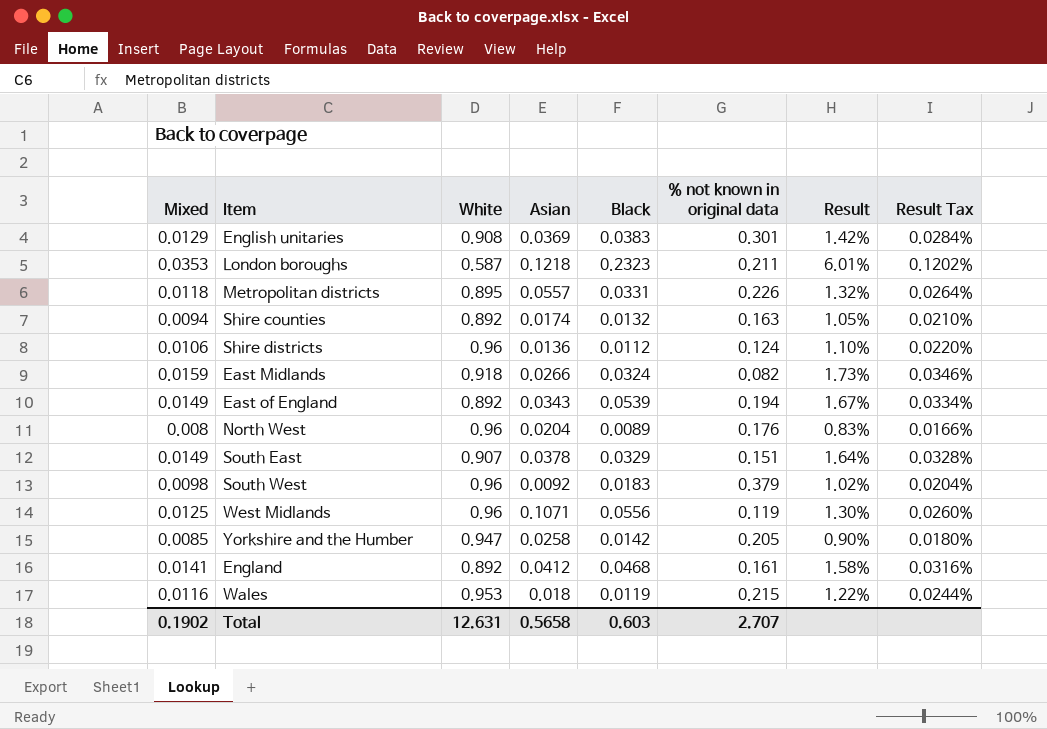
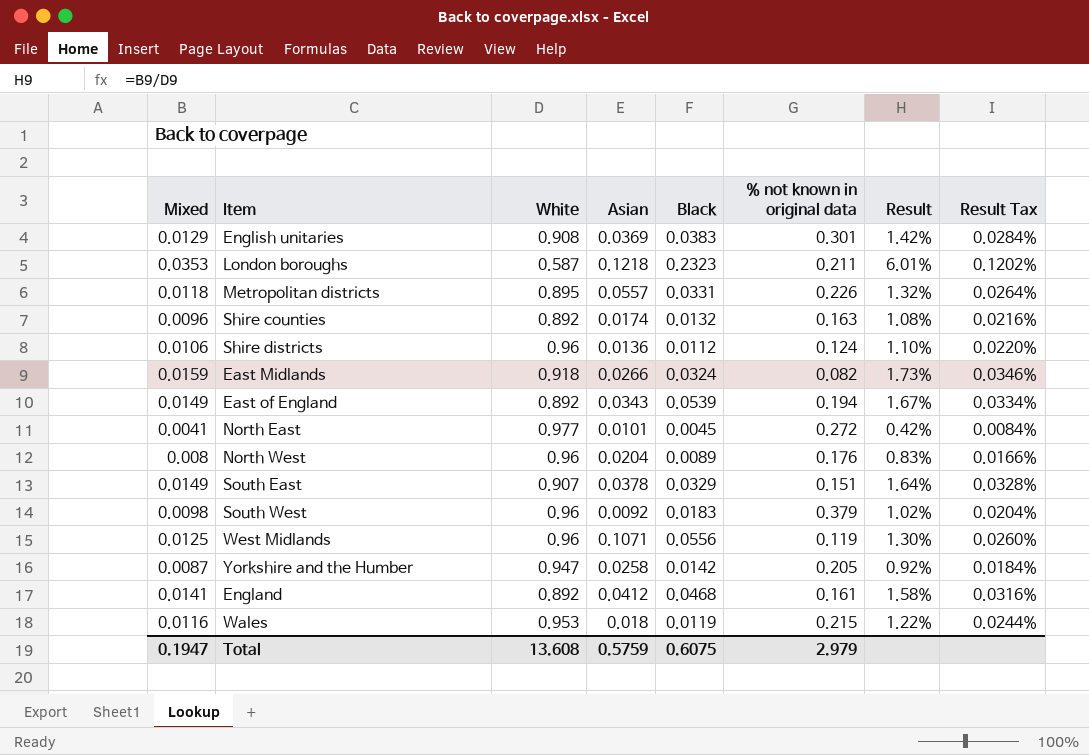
Shire counties | Mixed: 0.0094 -> 0.0096
Shire counties | Result: 1.05% -> 1.08%
Shire counties | Result Tax: 0.0210% -> 0.0216%
row North East: none -> 0.0041 | 0.977 | 0.0101 | 0.0045 | 0.272 | 0.42% | 0.0084%
Yorkshire and the Humber | Mixed: 0.0085 -> 0.0087
Yorkshire and the Humber | Result: 0.90% -> 0.92%
Yorkshire and the Humber | Result Tax: 0.0180% -> 0.0184%
Total | Mixed: 0.1902 -> 0.1947
Total | White: 12.631 -> 13.608
Total | Asian: 0.5658 -> 0.5759
Total | Black: 0.603 -> 0.6075
Total | % not known in original data: 2.707 -> 2.979

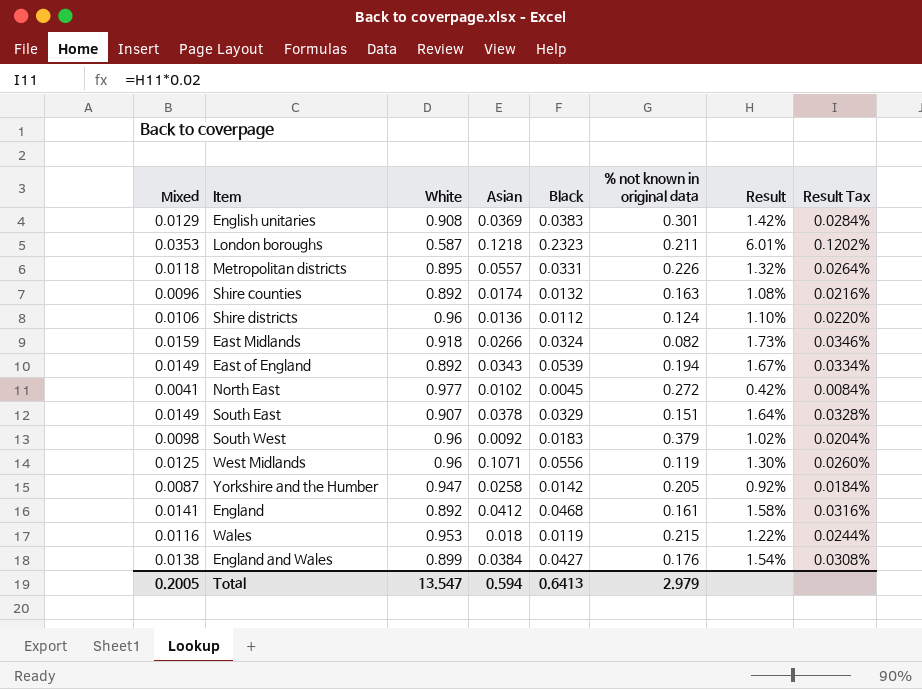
row North West: 0.008 | 0.96 | 0.0204 | 0.0089 | 0.176 | 0.83% | 0.0166% -> none
North East | Asian: 0.0101 -> 0.0102
row England and Wales: none -> 0.0138 | 0.899 | 0.0384 | 0.0427 | 0.176 | 1.54% | 0.0308%
Total | Mixed: 0.1947 -> 0.2005
Total | White: 13.608 -> 13.547
Total | Asian: 0.5759 -> 0.594
Total | Black: 0.6075 -> 0.6413

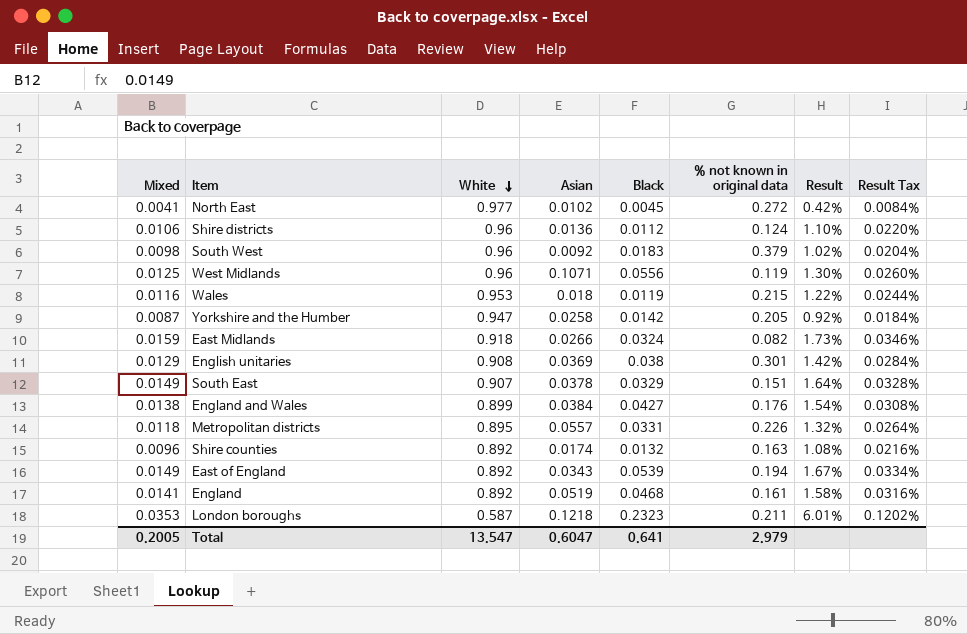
row order: none -> White descending
English unitaries | Black: 0.0383 -> 0.038
England | Asian: 0.0412 -> 0.0519
Total | Asian: 0.594 -> 0.6047
Total | Black: 0.6413 -> 0.641

